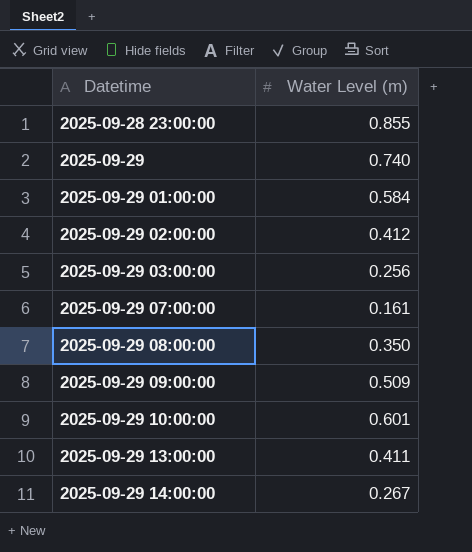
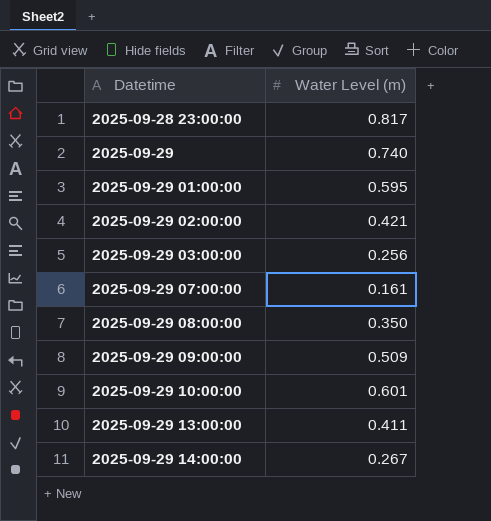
2025-09-28 23:00:00 | Water Level (m): 0.855 -> 0.817
2025-09-29 01:00:00 | Water Level (m): 0.584 -> 0.595
2025-09-29 02:00:00 | Water Level (m): 0.412 -> 0.421

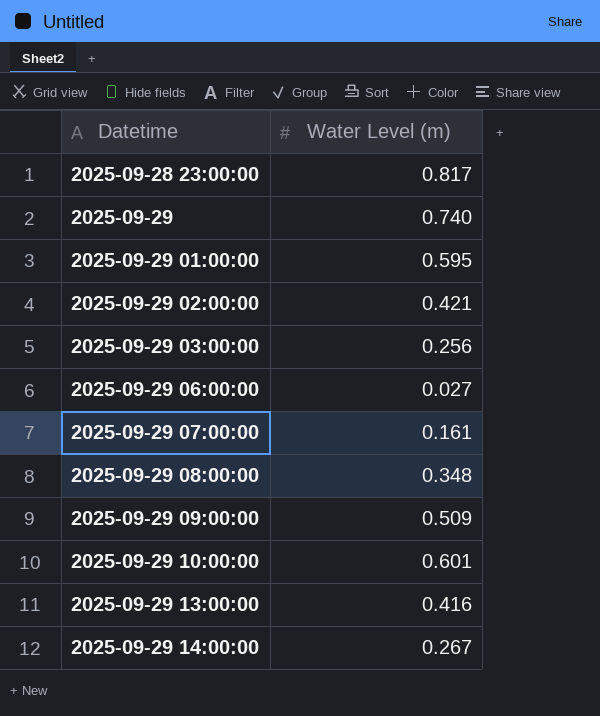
row 2025-09-29 06:00:00: none -> 0.027
2025-09-29 08:00:00 | Water Level (m): 0.350 -> 0.348
2025-09-29 13:00:00 | Water Level (m): 0.411 -> 0.416

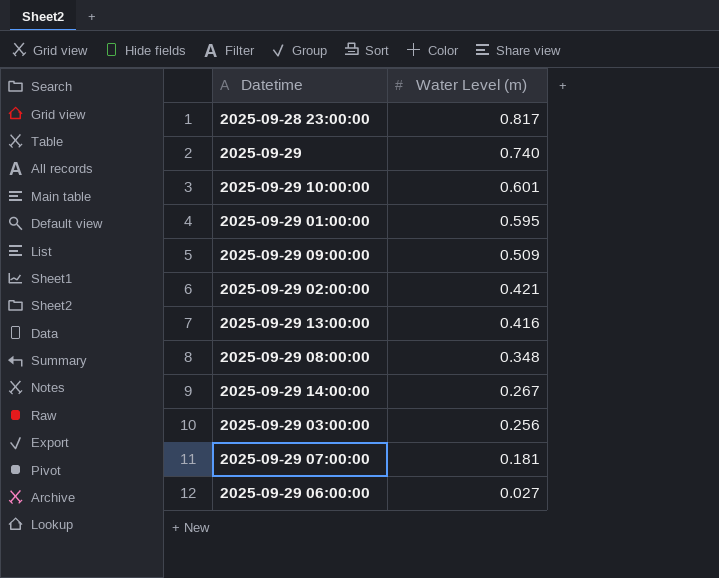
row order: Datetime ascending -> Water Level (m) descending
2025-09-29 07:00:00 | Water Level (m): 0.161 -> 0.181

